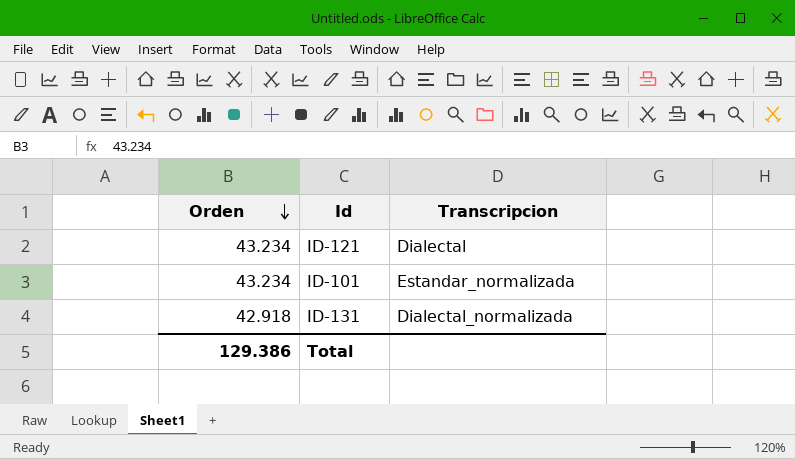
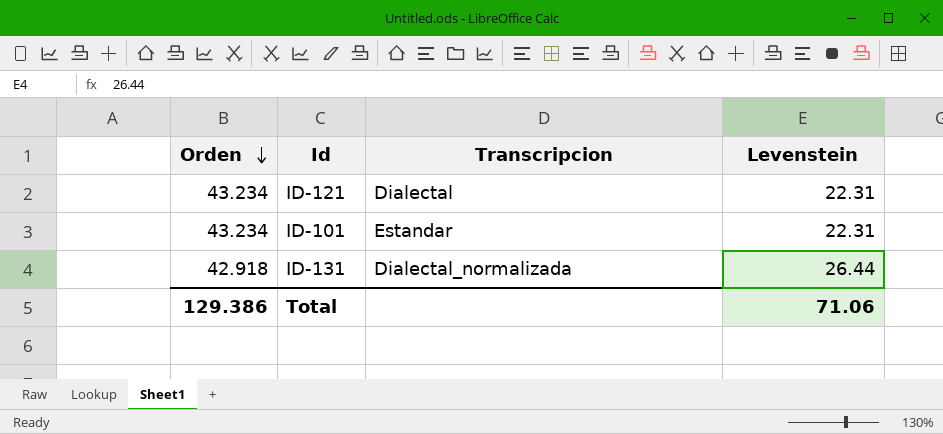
column Levenstein | position: none -> 4
ID-101 | Transcripcion: Estandar_normalizada -> Estandar

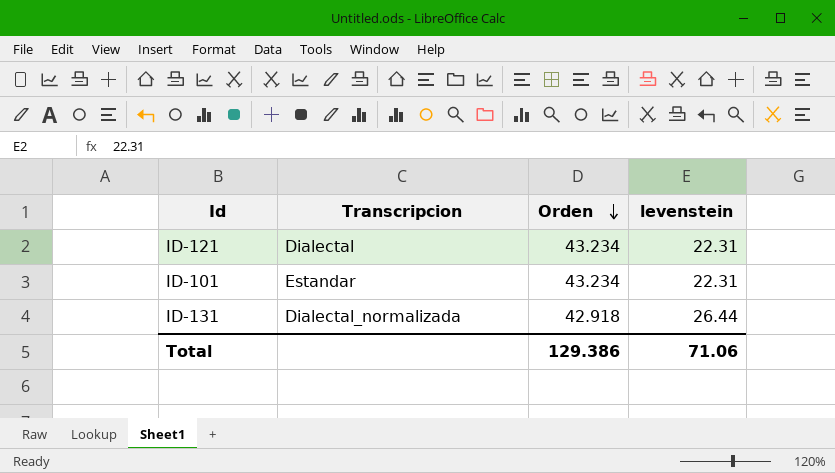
column Orden | position: 1 -> 3
column name: Levenstein -> levenstein

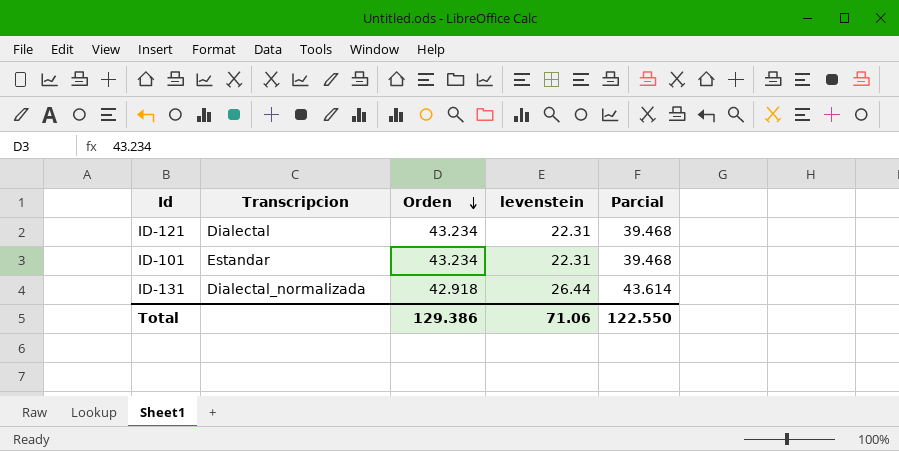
column Parcial | position: none -> 5

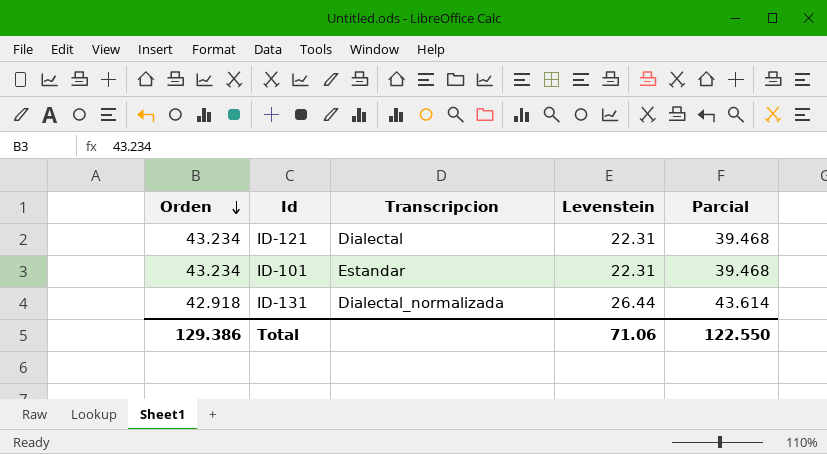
column Orden | position: 3 -> 1
column name: levenstein -> Levenstein

